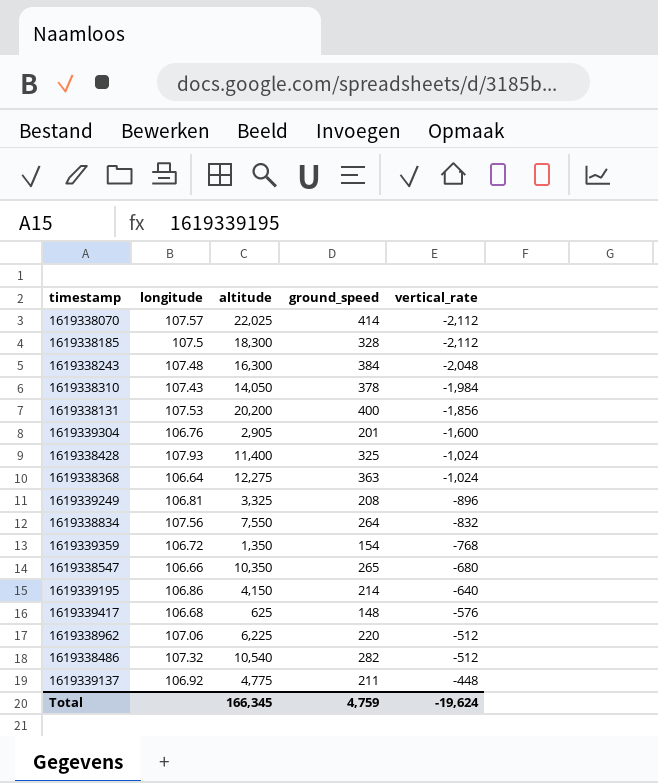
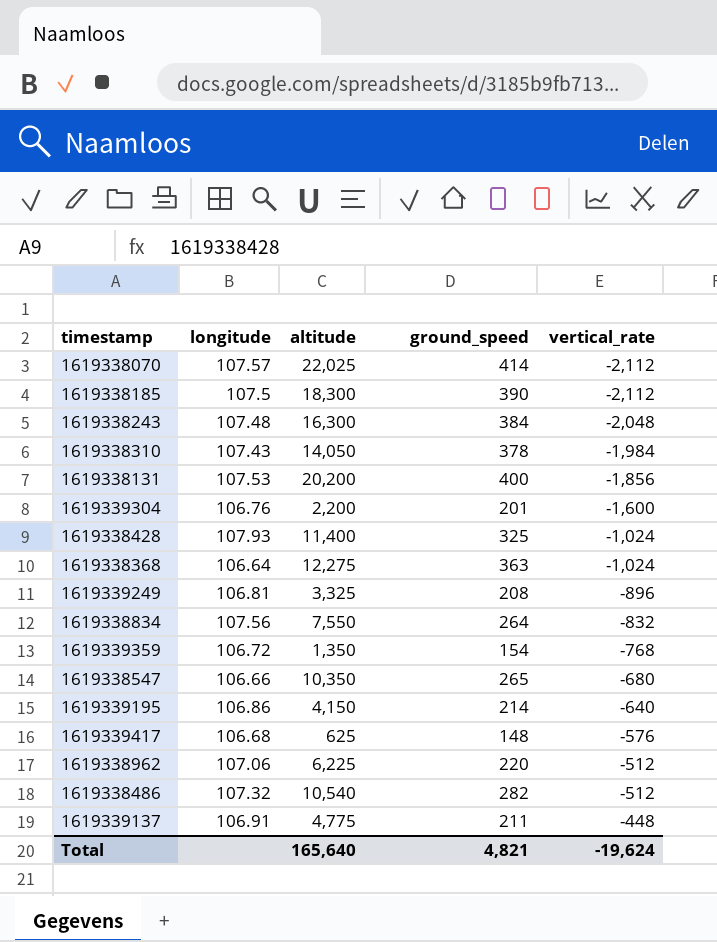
1619338185 | ground_speed: 328 -> 390
1619339304 | altitude: 2,905 -> 2,200
1619339137 | longitude: 106.92 -> 106.91
Total | altitude: 166,345 -> 165,640
Total | ground_speed: 4,759 -> 4,821

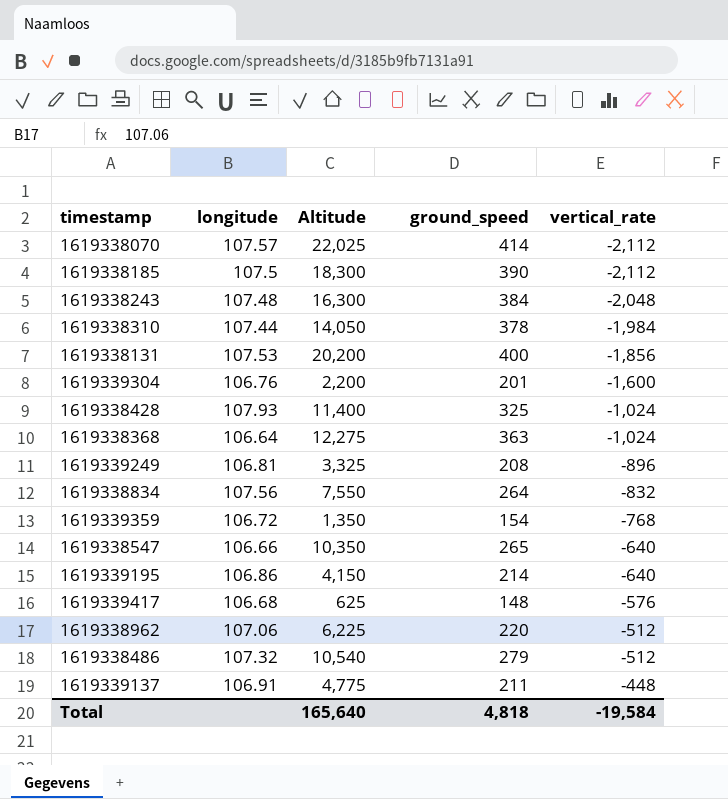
column name: altitude -> Altitude
1619338310 | longitude: 107.43 -> 107.44
1619338547 | vertical_rate: -680 -> -640
1619338486 | ground_speed: 282 -> 279
Total | ground_speed: 4,821 -> 4,818
Total | vertical_rate: -19,624 -> -19,584

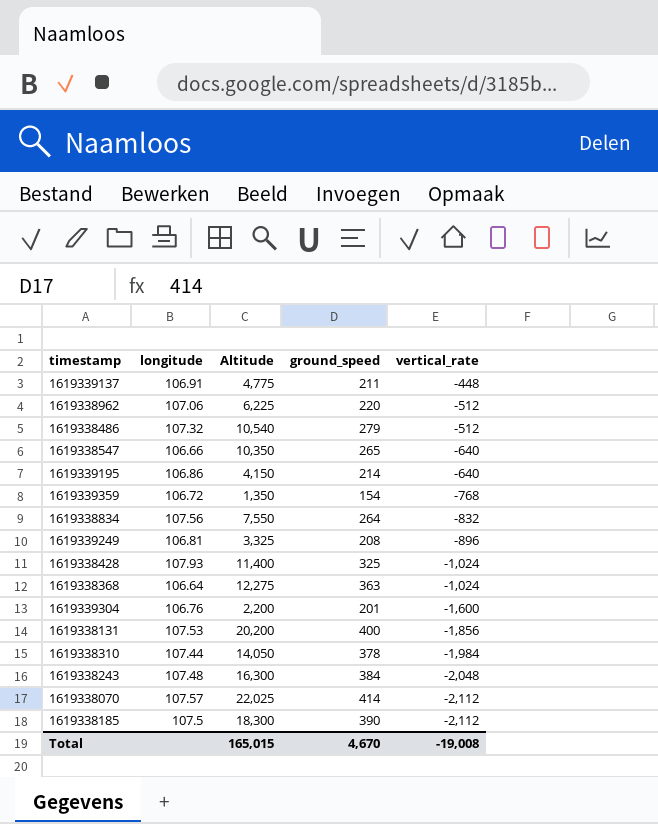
row order: vertical_rate ascending -> vertical_rate descending
row 1619339417: 106.68 | 625 | 148 | -576 -> none
Total | Altitude: 165,640 -> 165,015
Total | ground_speed: 4,818 -> 4,670
Total | vertical_rate: -19,584 -> -19,008

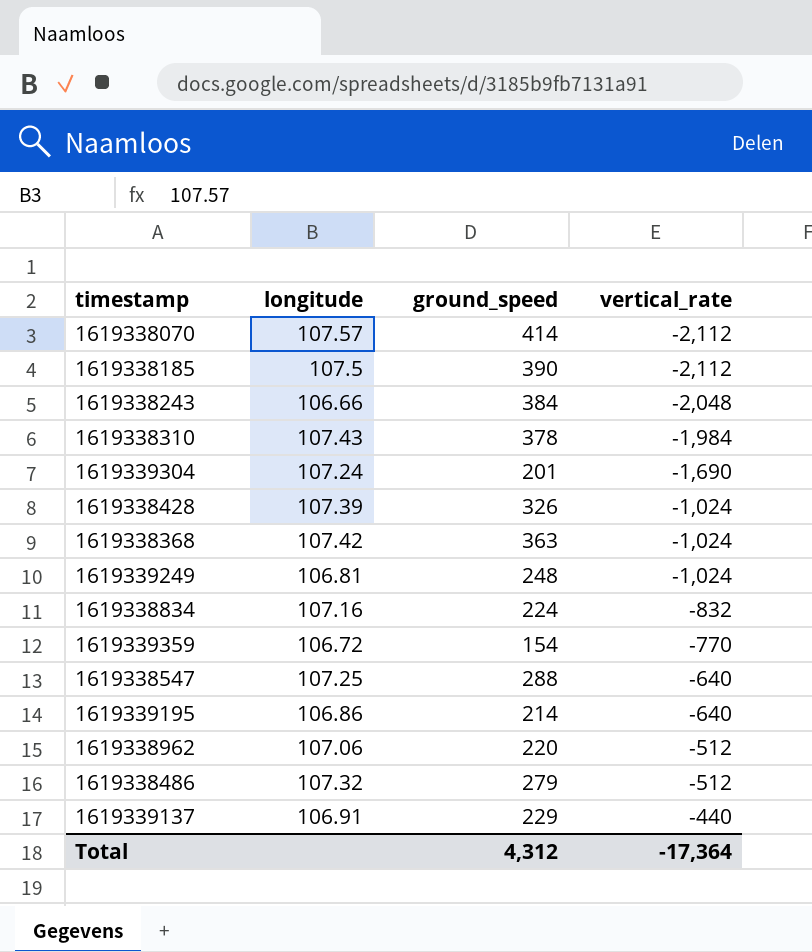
row order: vertical_rate descending -> vertical_rate ascending
column Altitude | position: 3 -> none
row 1619338131: 107.53 | 20,200 | 400 | -1,856 -> none
1619338243 | longitude: 107.48 -> 106.66
1619338310 | longitude: 107.44 -> 107.43
1619339304 | longitude: 106.76 -> 107.24
1619339304 | vertical_rate: -1,600 -> -1,690
1619338428 | longitude: 107.93 -> 107.39
1619338428 | ground_speed: 325 -> 326
1619338368 | longitude: 106.64 -> 107.42
1619339249 | ground_speed: 208 -> 248
1619339249 | vertical_rate: -896 -> -1,024
1619338834 | longitude: 107.56 -> 107.16
1619338834 | ground_speed: 264 -> 224
1619339359 | vertical_rate: -768 -> -770
1619338547 | longitude: 106.66 -> 107.25
1619338547 | ground_speed: 265 -> 288
1619339137 | ground_speed: 211 -> 229
1619339137 | vertical_rate: -448 -> -440
Total | ground_speed: 4,670 -> 4,312
Total | vertical_rate: -19,008 -> -17,364

